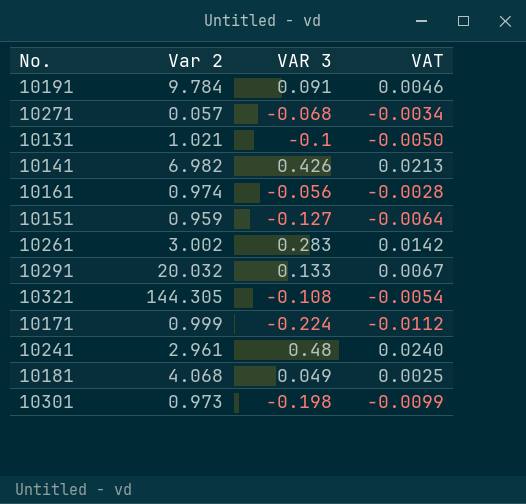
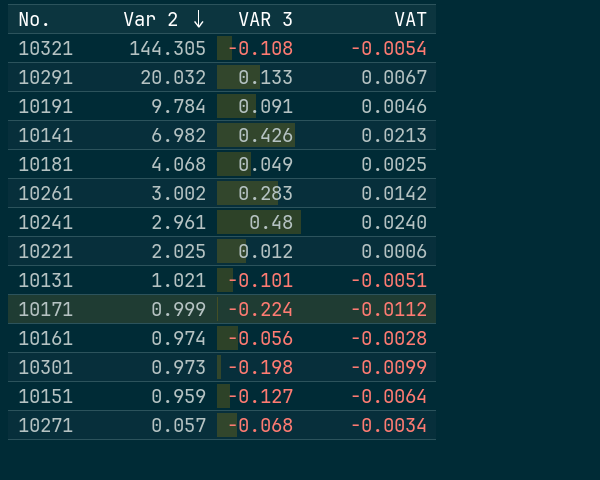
row order: none -> Var 2 descending
row 10221: none -> 2.025 | 0.012 | 0.0006
10131 | VAR 3: -0.1 -> -0.101
10131 | VAT: -0.0050 -> -0.0051

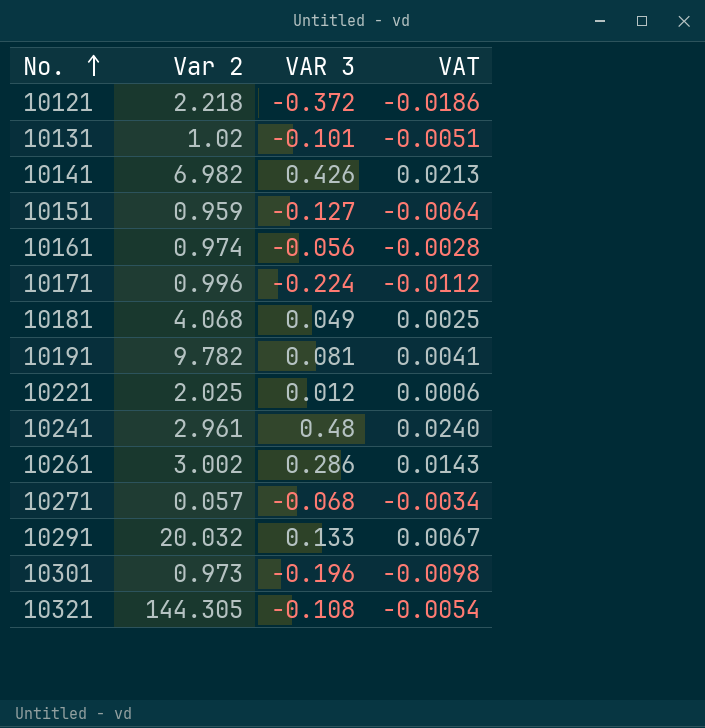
row order: Var 2 descending -> No. ascending
row 10121: none -> 2.218 | -0.372 | -0.0186
10131 | Var 2: 1.021 -> 1.02
10171 | Var 2: 0.999 -> 0.996
10191 | Var 2: 9.784 -> 9.782
10191 | VAR 3: 0.091 -> 0.081
10191 | VAT: 0.0046 -> 0.0041
10261 | VAR 3: 0.283 -> 0.286
10261 | VAT: 0.0142 -> 0.0143
10301 | VAR 3: -0.198 -> -0.196
10301 | VAT: -0.0099 -> -0.0098

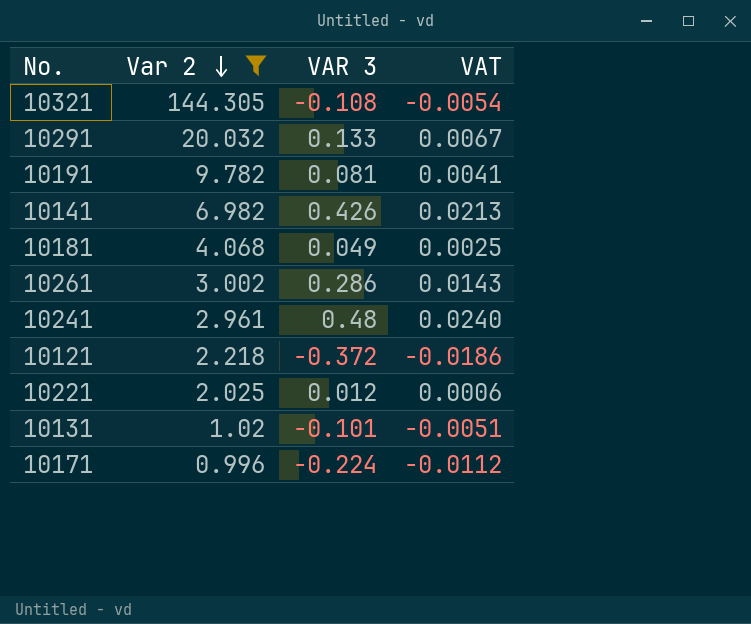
filter: none -> Var 2 >= 0.996
row order: No. ascending -> Var 2 descending

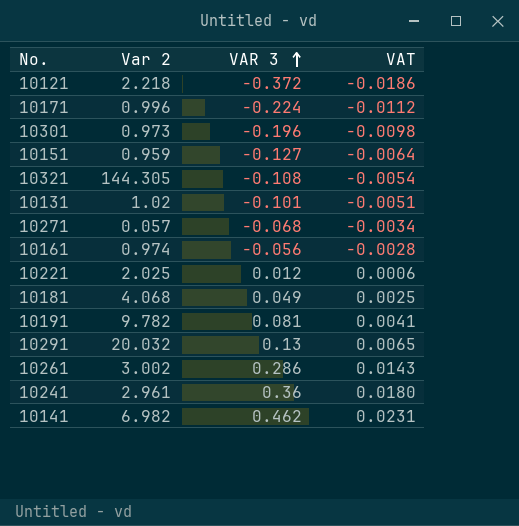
filter: Var 2 >= 0.996 -> none
row order: Var 2 descending -> VAR 3 ascending
10291 | VAR 3: 0.133 -> 0.13
10291 | VAT: 0.0067 -> 0.0065
10241 | VAR 3: 0.48 -> 0.36
10241 | VAT: 0.0240 -> 0.0180
10141 | VAR 3: 0.426 -> 0.462
10141 | VAT: 0.0213 -> 0.0231

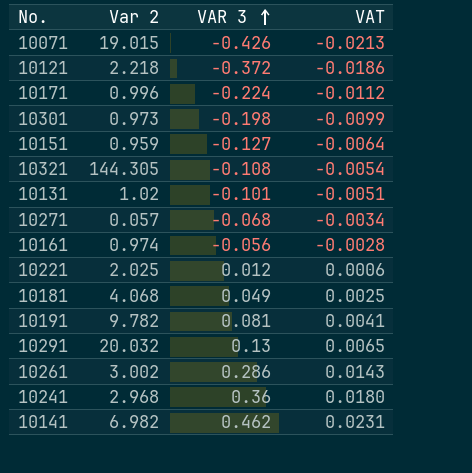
row 10071: none -> 19.015 | -0.426 | -0.0213
10301 | VAR 3: -0.196 -> -0.198
10301 | VAT: -0.0098 -> -0.0099
10241 | Var 2: 2.961 -> 2.968

